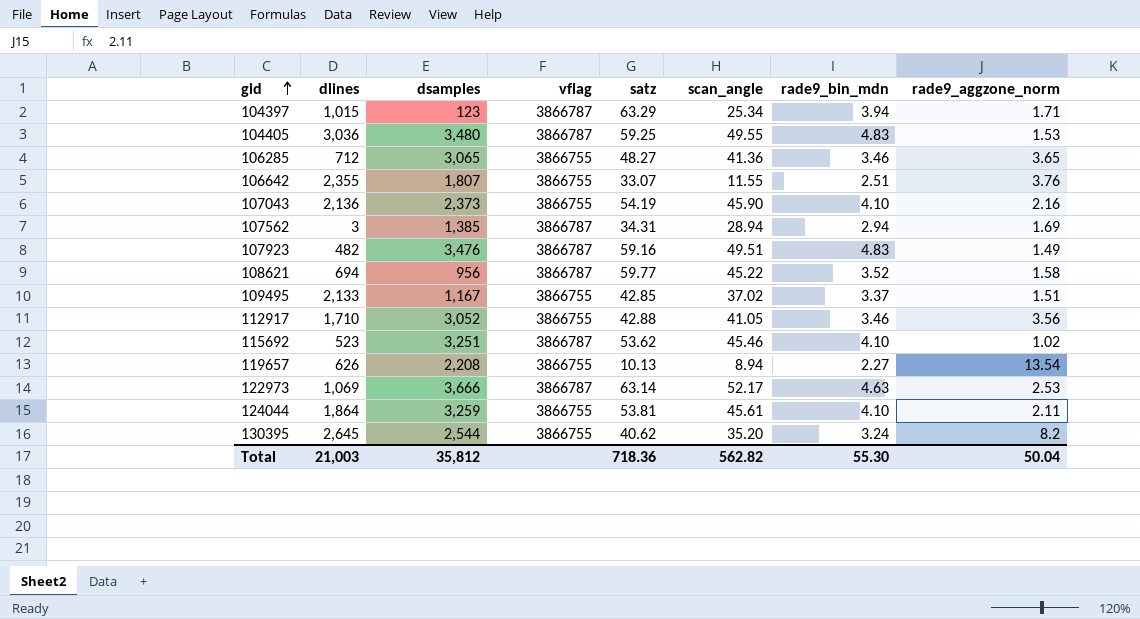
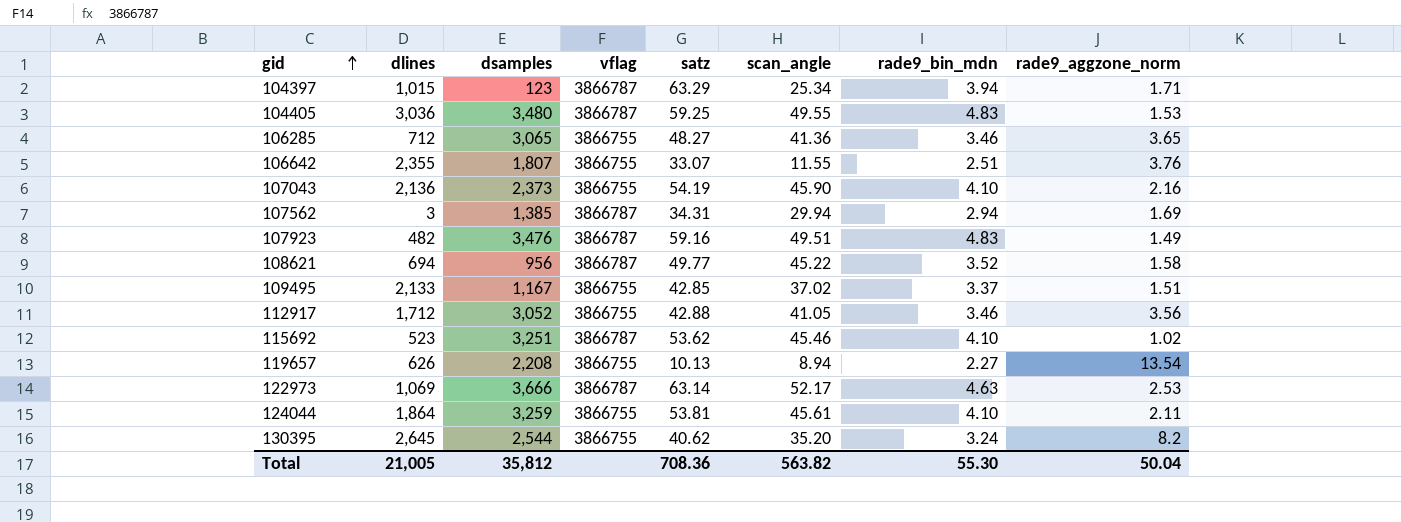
107562 | scan_angle: 28.94 -> 29.94
108621 | satz: 59.77 -> 49.77
112917 | dlines: 1,710 -> 1,712
Total | dlines: 21,003 -> 21,005
Total | satz: 718.36 -> 708.36
Total | scan_angle: 562.82 -> 563.82

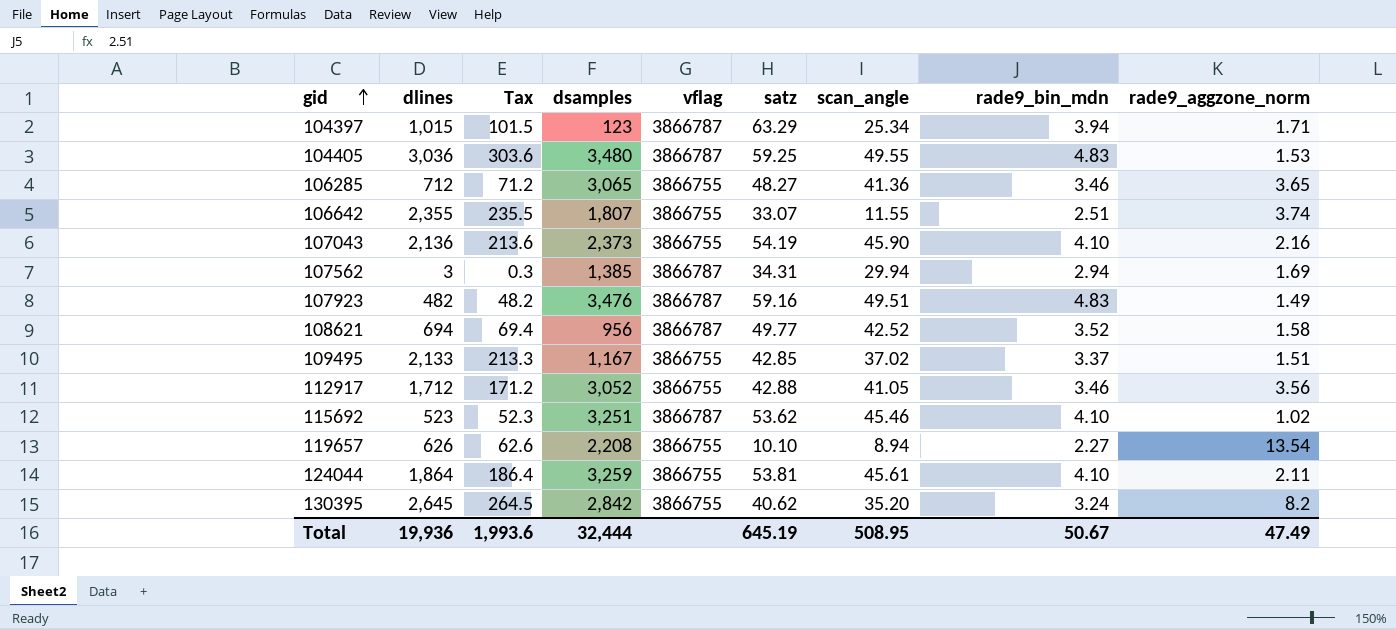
column Tax | formula: none -> [dlines] * 0.1
row 122973: 1,069 | 3,666 | 3866787 | 63.14 | 52.17 | 4.63 | 2.53 -> none
106642 | rade9_aggzone_norm: 3.76 -> 3.74
108621 | scan_angle: 45.22 -> 42.52
119657 | satz: 10.13 -> 10.10
130395 | dsamples: 2,544 -> 2,842
Total | dlines: 21,005 -> 19,936
Total | dsamples: 35,812 -> 32,444
Total | satz: 708.36 -> 645.19
Total | scan_angle: 563.82 -> 508.95
Total | rade9_bin_mdn: 55.30 -> 50.67
Total | rade9_aggzone_norm: 50.04 -> 47.49

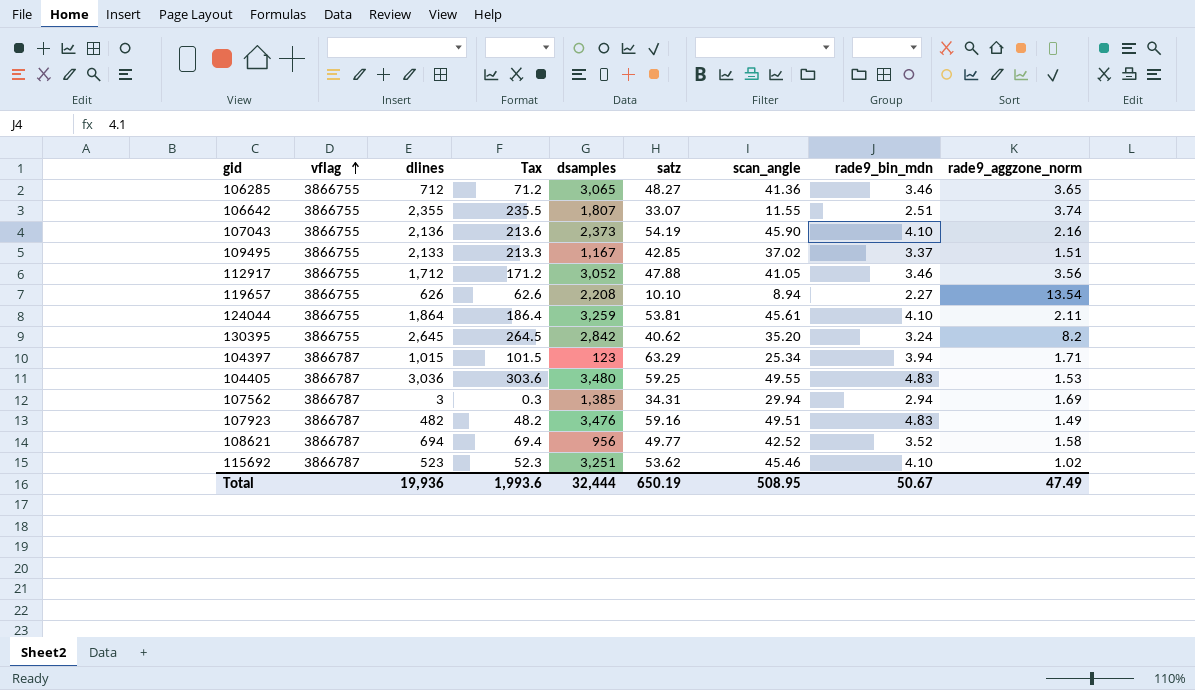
row order: gid ascending -> vflag ascending
column vflag | position: 5 -> 2
112917 | satz: 42.88 -> 47.88
Total | satz: 645.19 -> 650.19

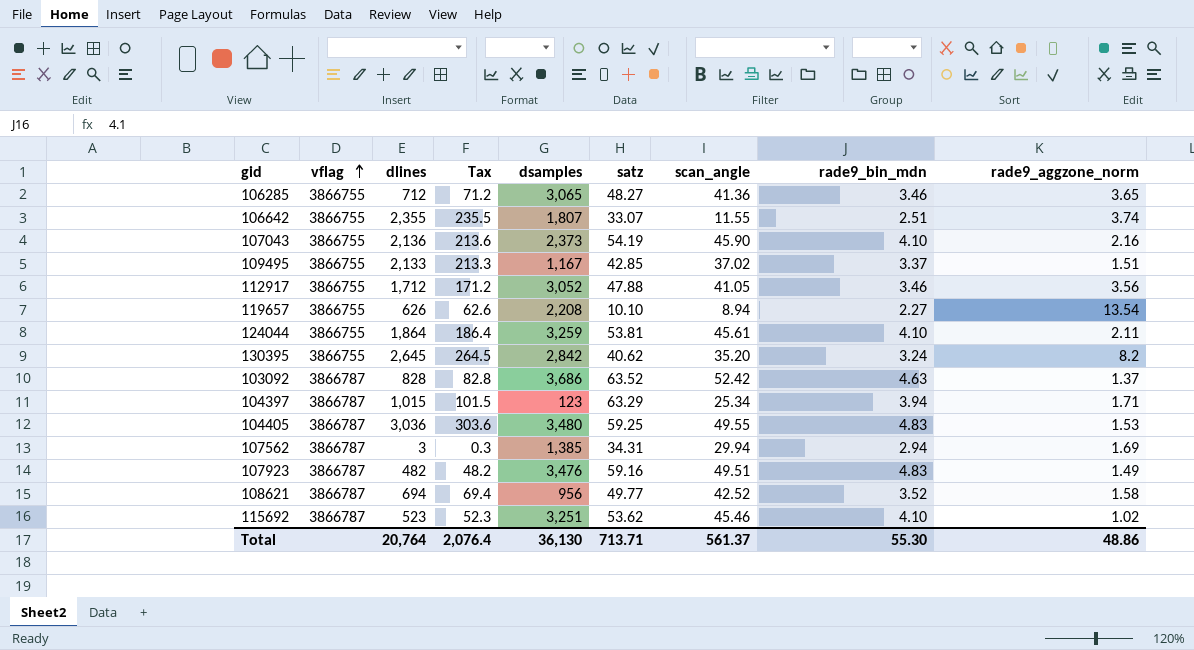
row 103092: none -> 3866787 | 828 | 82.8 | 3,686 | 63.52 | 52.42 | 4.63 | 1.37
Total | dlines: 19,936 -> 20,764
Total | Tax: 1,993.6 -> 2,076.4
Total | dsamples: 32,444 -> 36,130
Total | satz: 650.19 -> 713.71
Total | scan_angle: 508.95 -> 561.37
Total | rade9_bin_mdn: 50.67 -> 55.30
Total | rade9_aggzone_norm: 47.49 -> 48.86

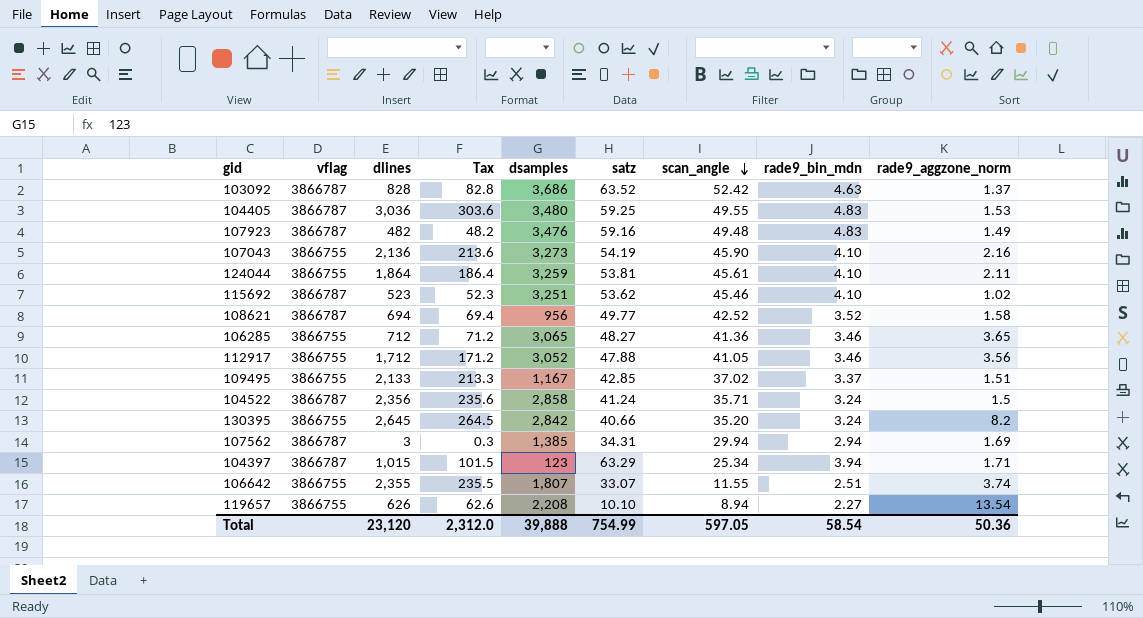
row order: vflag ascending -> scan_angle descending
107923 | scan_angle: 49.51 -> 49.48
107043 | dsamples: 2,373 -> 3,273
row 104522: none -> 3866787 | 2,356 | 235.6 | 2,858 | 41.24 | 35.71 | 3.24 | 1.5
130395 | satz: 40.62 -> 40.66
Total | dlines: 20,764 -> 23,120
Total | Tax: 2,076.4 -> 2,312.0
Total | dsamples: 36,130 -> 39,888
Total | satz: 713.71 -> 754.99
Total | scan_angle: 561.37 -> 597.05
Total | rade9_bin_mdn: 55.30 -> 58.54
Total | rade9_aggzone_norm: 48.86 -> 50.36

